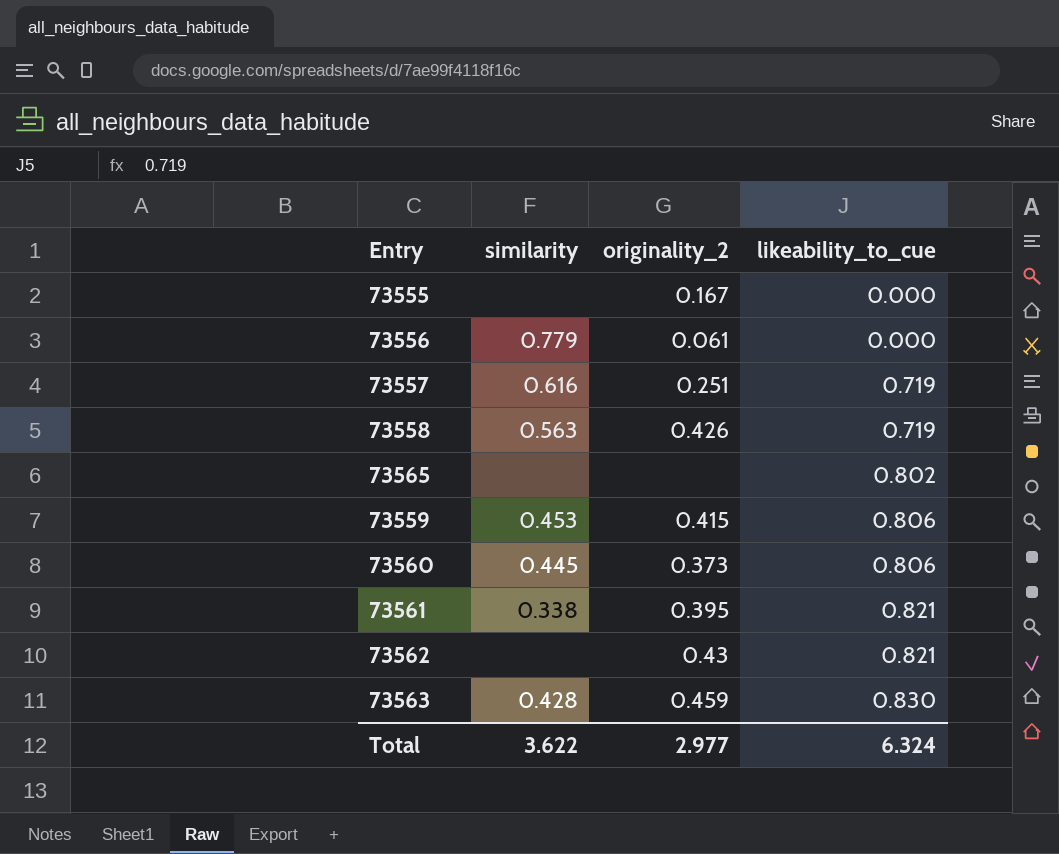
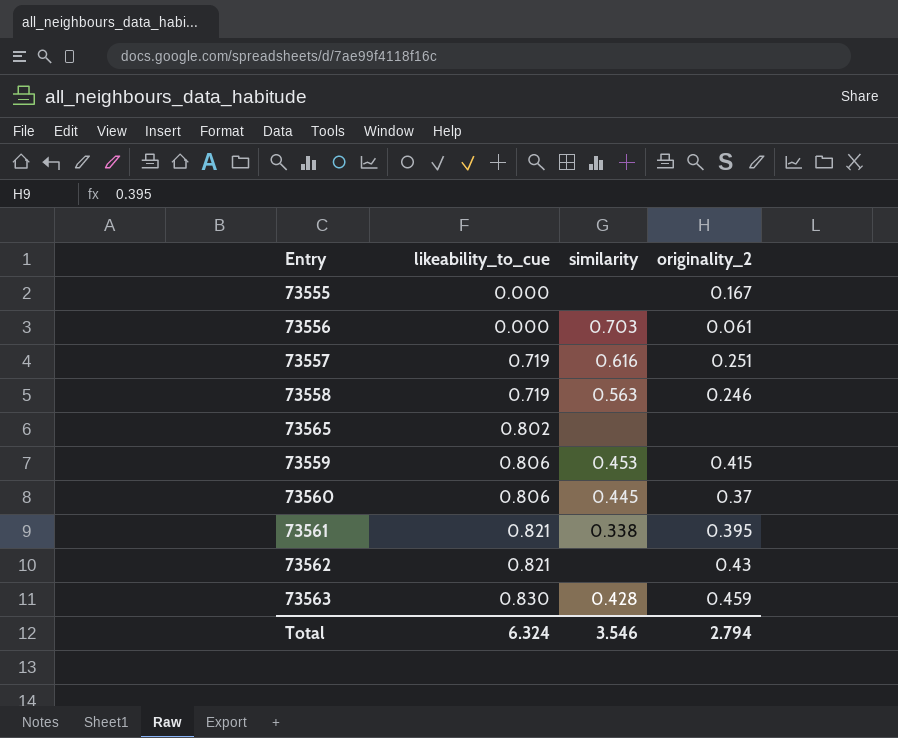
column likeability_to_cue | position: 4 -> 2
73556 | similarity: 0.779 -> 0.703
73558 | originality_2: 0.426 -> 0.246
73560 | originality_2: 0.373 -> 0.37
Total | similarity: 3.622 -> 3.546
Total | originality_2: 2.977 -> 2.794

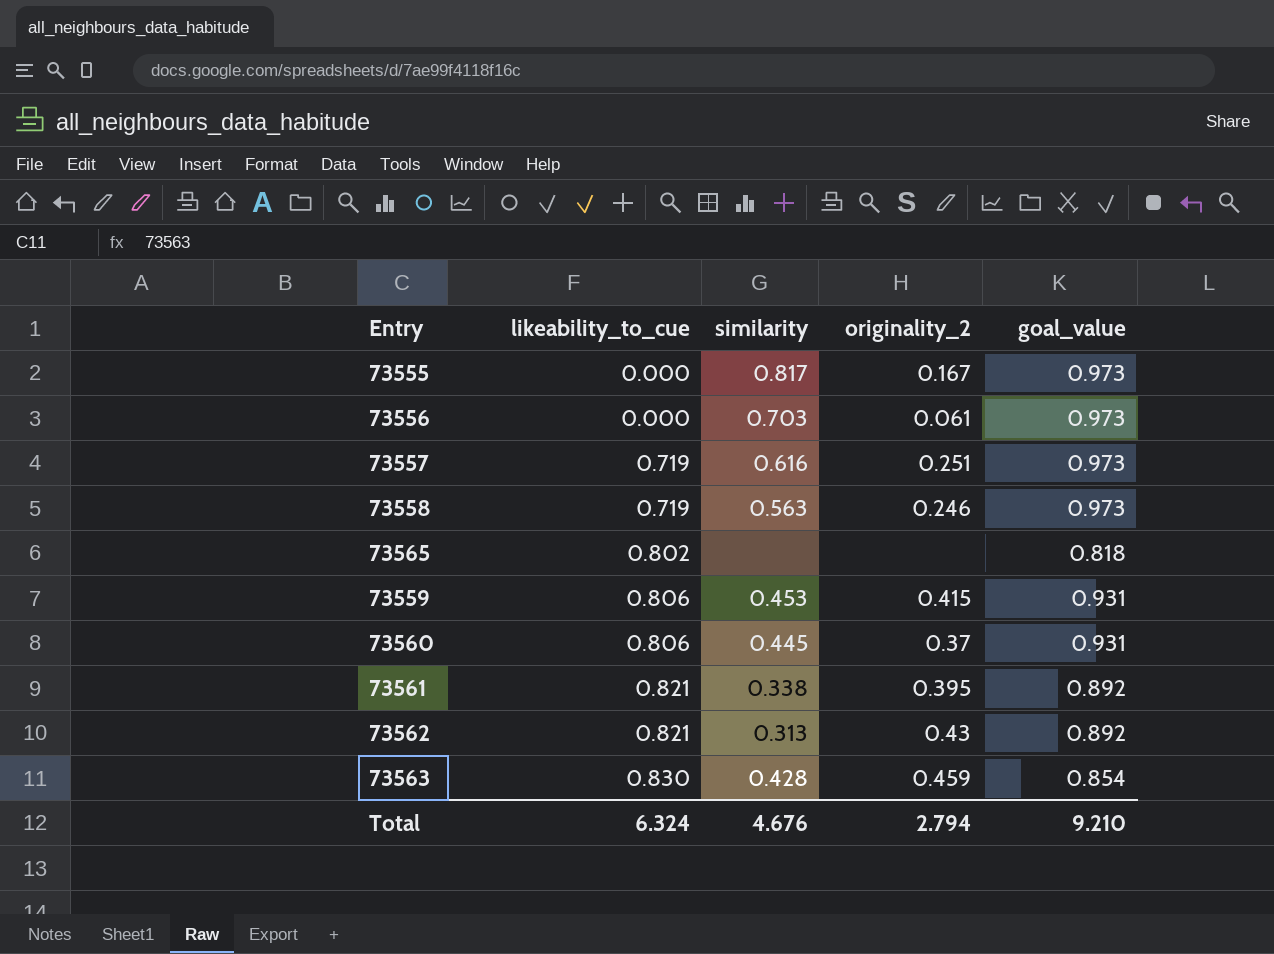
column goal_value | position: none -> 5
73555 | similarity: none -> 0.817
73562 | similarity: none -> 0.313
Total | similarity: 3.546 -> 4.676

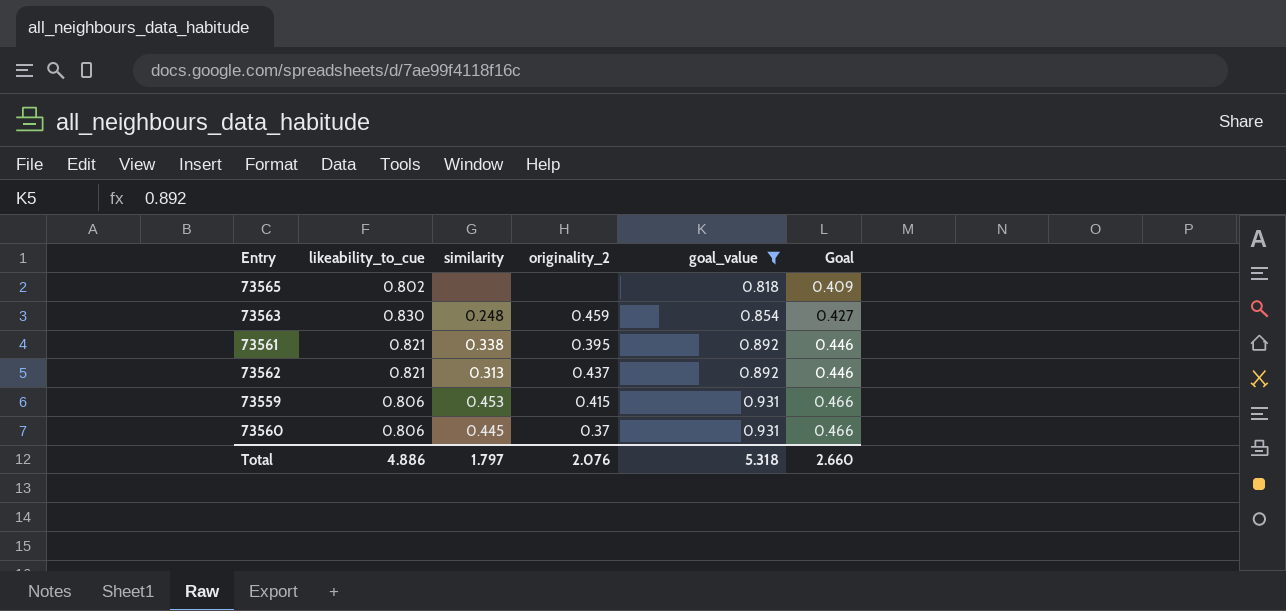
filter: none -> goal_value != 0.973
row order: likeability_to_cue ascending -> goal_value ascending
column Goal | formula: none -> [goal_value] * 0.5
73563 | similarity: 0.428 -> 0.248
73562 | originality_2: 0.43 -> 0.437
Total | likeability_to_cue: 6.324 -> 4.886
Total | similarity: 4.676 -> 1.797
Total | originality_2: 2.794 -> 2.076
Total | goal_value: 9.210 -> 5.318

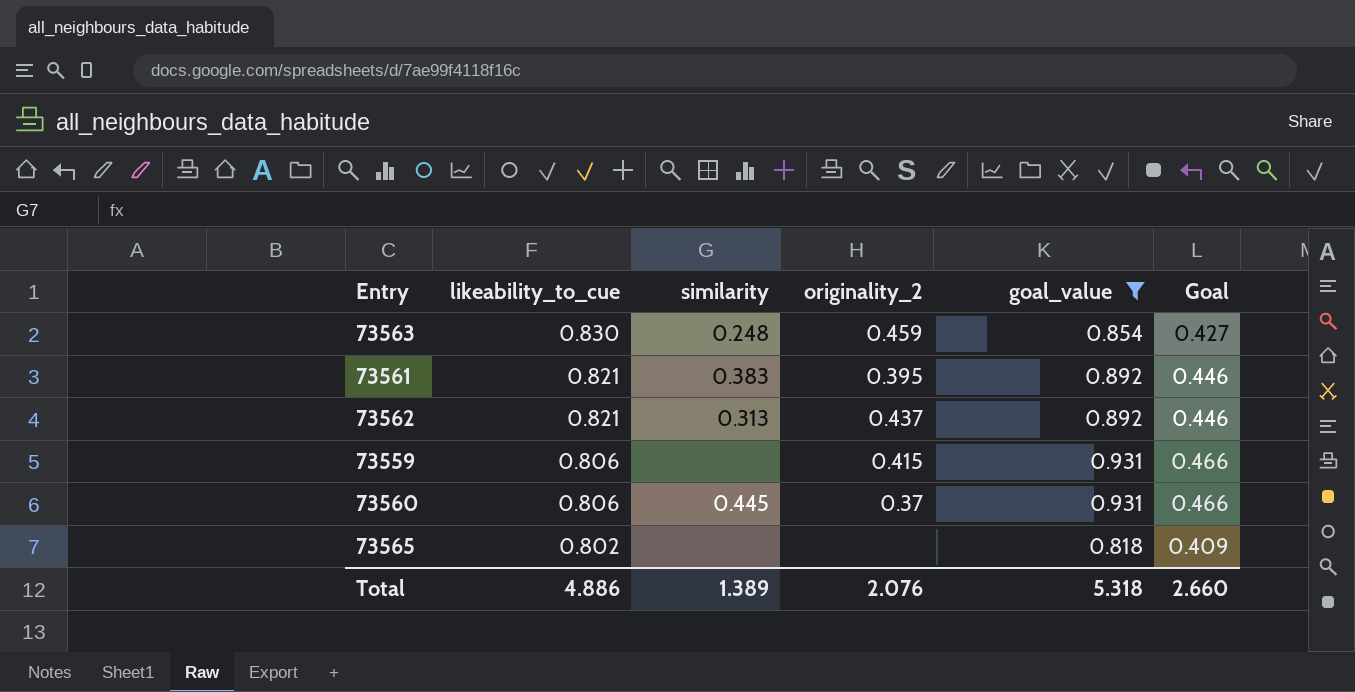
row order: goal_value ascending -> likeability_to_cue descending
73561 | similarity: 0.338 -> 0.383
73559 | similarity: 0.453 -> none
Total | similarity: 1.797 -> 1.389

